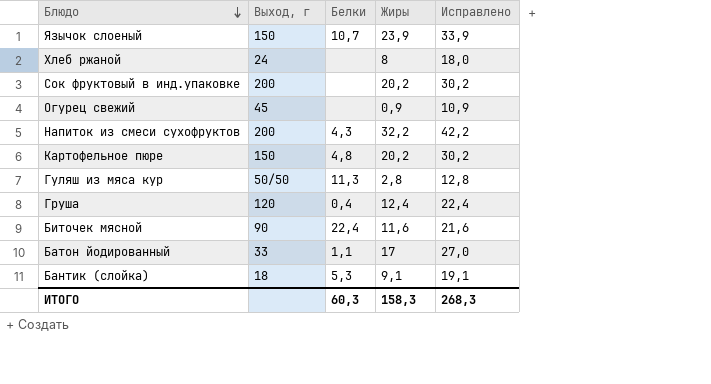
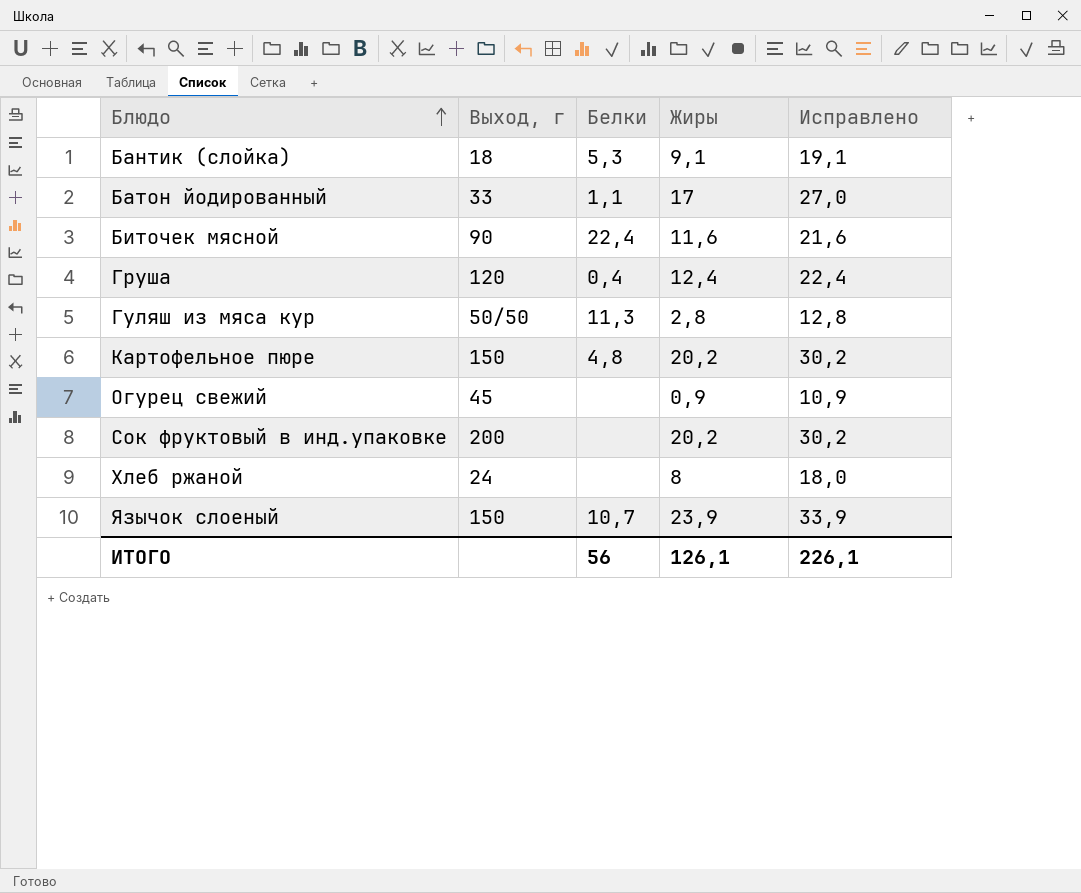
row order: Блюдо descending -> Блюдо ascending
row Напиток из смеси сухофруктов: 200 | 4,3 | 32,2 | 42,2 -> none
ИТОГО | Белки: 60,3 -> 56
ИТОГО | Жиры: 158,3 -> 126,1
ИТОГО | Исправлено: 268,3 -> 226,1

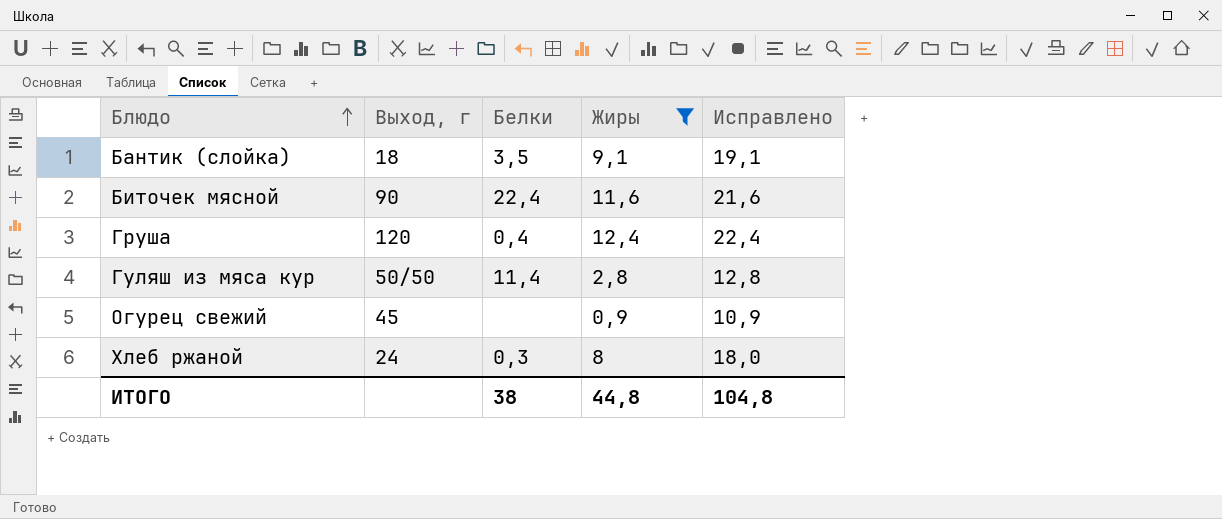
filter: none -> Жиры <= 12,4
Бантик (слойка) | Белки: 5,3 -> 3,5
Гуляш из мяса кур | Белки: 11,3 -> 11,4
Хлеб ржаной | Белки: none -> 0,3
ИТОГО | Белки: 56 -> 38
ИТОГО | Жиры: 126,1 -> 44,8
ИТОГО | Исправлено: 226,1 -> 104,8

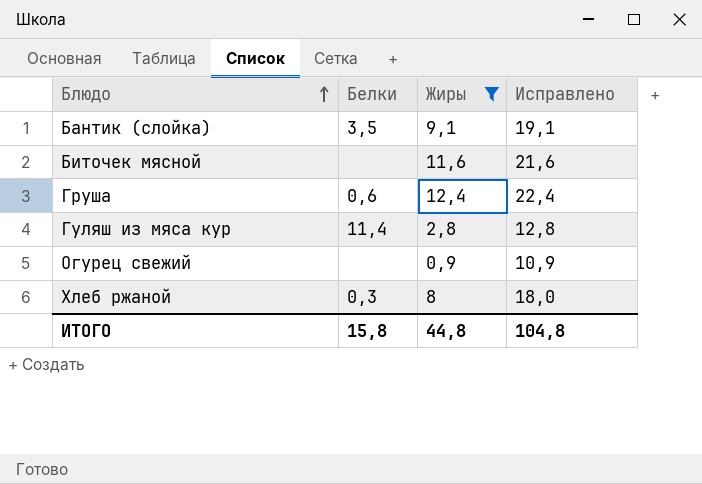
column Выход, г | position: 2 -> none
Биточек мясной | Белки: 22,4 -> none
Груша | Белки: 0,4 -> 0,6
ИТОГО | Белки: 38 -> 15,8

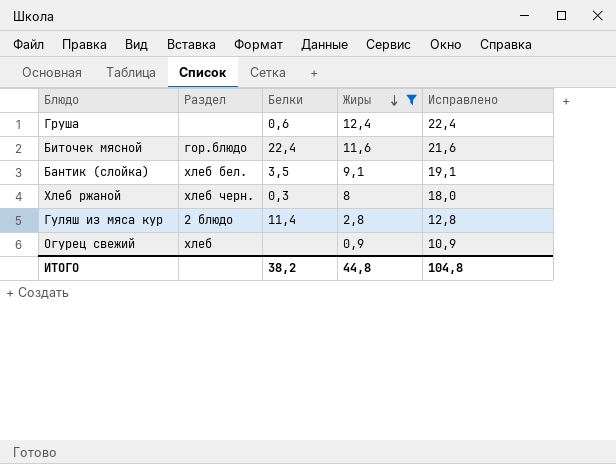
row order: Блюдо ascending -> Жиры descending
column Раздел | position: none -> 2
Биточек мясной | Белки: none -> 22,4
ИТОГО | Белки: 15,8 -> 38,2

